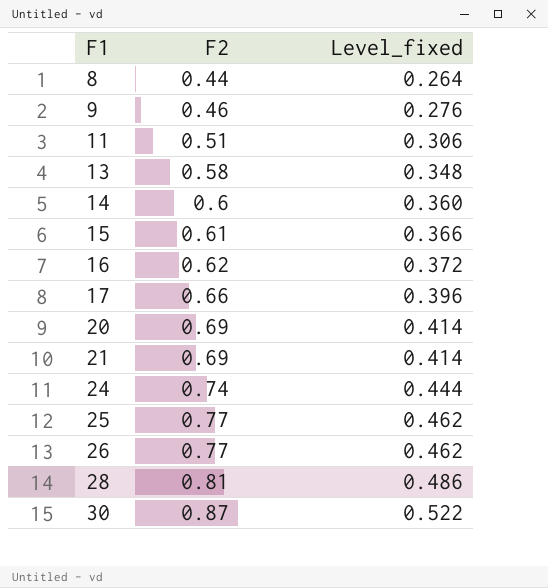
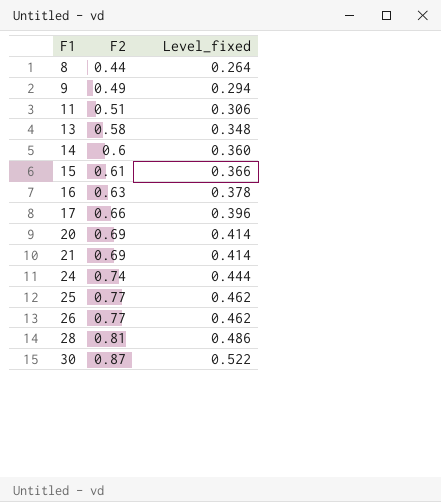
9 | F2: 0.46 -> 0.49
9 | Level_fixed: 0.276 -> 0.294
16 | F2: 0.62 -> 0.63
16 | Level_fixed: 0.372 -> 0.378

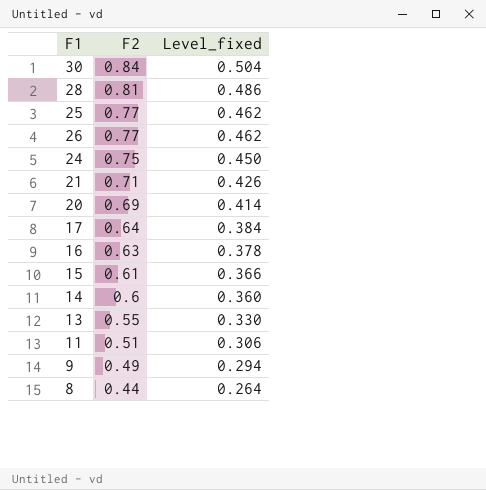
row order: F1 ascending -> F2 descending
30 | F2: 0.87 -> 0.84
30 | Level_fixed: 0.522 -> 0.504
24 | F2: 0.74 -> 0.75
24 | Level_fixed: 0.444 -> 0.450
21 | F2: 0.69 -> 0.71
21 | Level_fixed: 0.414 -> 0.426
17 | F2: 0.66 -> 0.64
17 | Level_fixed: 0.396 -> 0.384
13 | F2: 0.58 -> 0.55
13 | Level_fixed: 0.348 -> 0.330

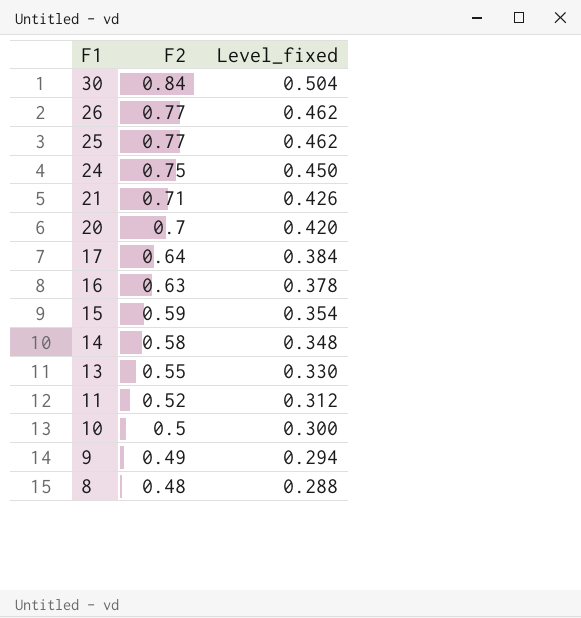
row order: F2 descending -> F1 descending
row 28: 0.81 | 0.486 -> none
20 | F2: 0.69 -> 0.7
20 | Level_fixed: 0.414 -> 0.420
15 | F2: 0.61 -> 0.59
15 | Level_fixed: 0.366 -> 0.354
14 | F2: 0.6 -> 0.58
14 | Level_fixed: 0.360 -> 0.348
11 | F2: 0.51 -> 0.52
11 | Level_fixed: 0.306 -> 0.312
row 10: none -> 0.5 | 0.300
8 | F2: 0.44 -> 0.48
8 | Level_fixed: 0.264 -> 0.288

